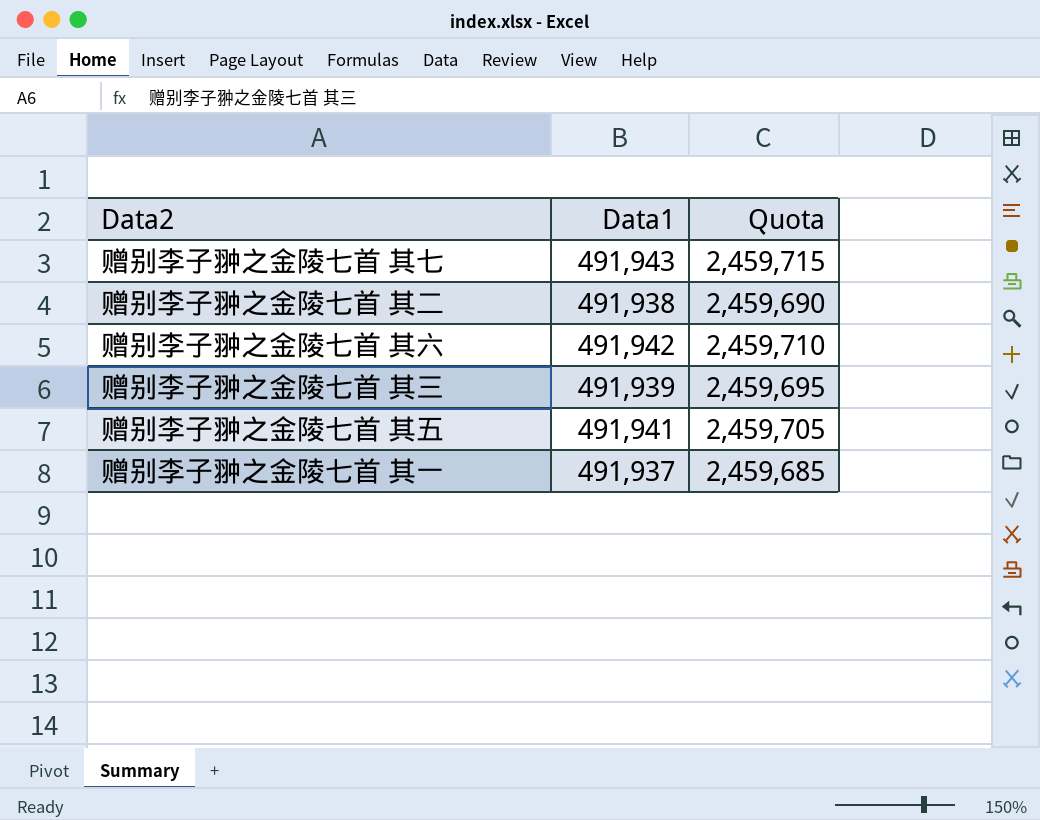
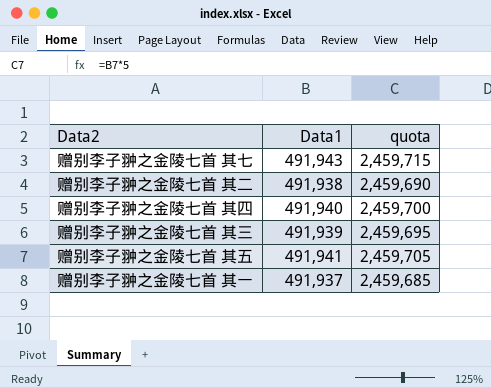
column name: Quota -> quota
row 赠别李子翀之金陵七首 其六: 491,942 | 2,459,710 -> none
row 赠别李子翀之金陵七首 其四: none -> 491,940 | 2,459,700

